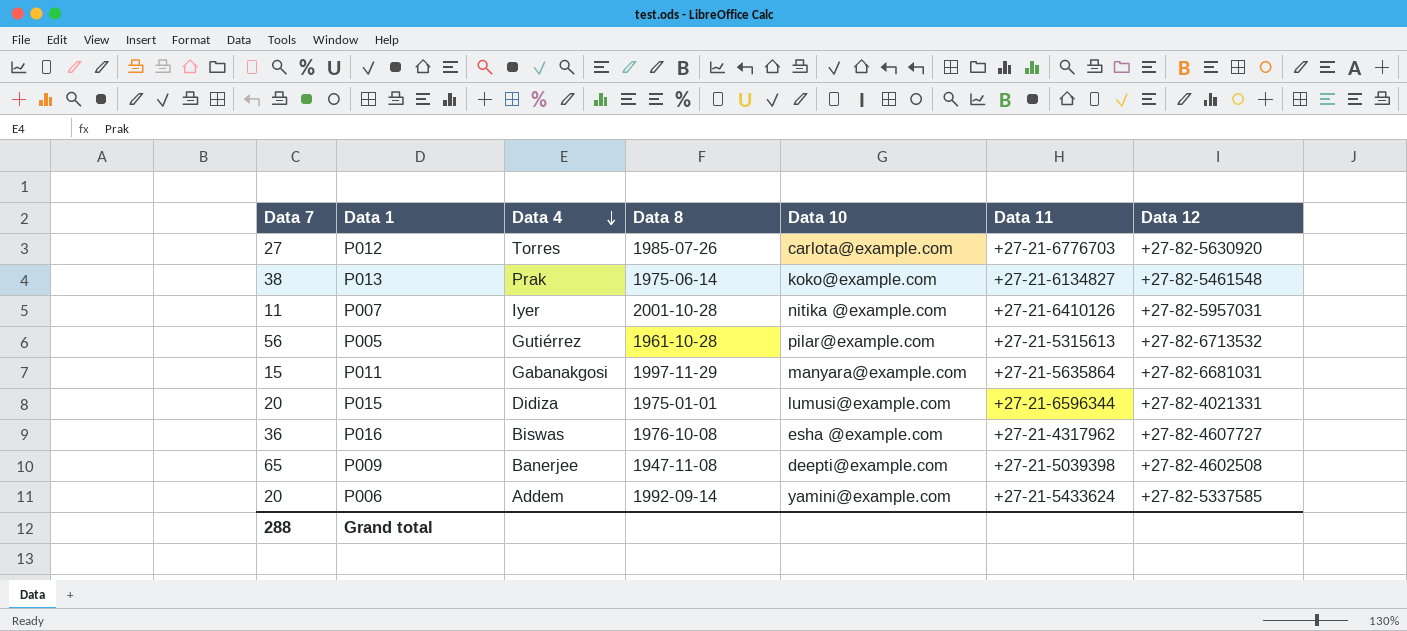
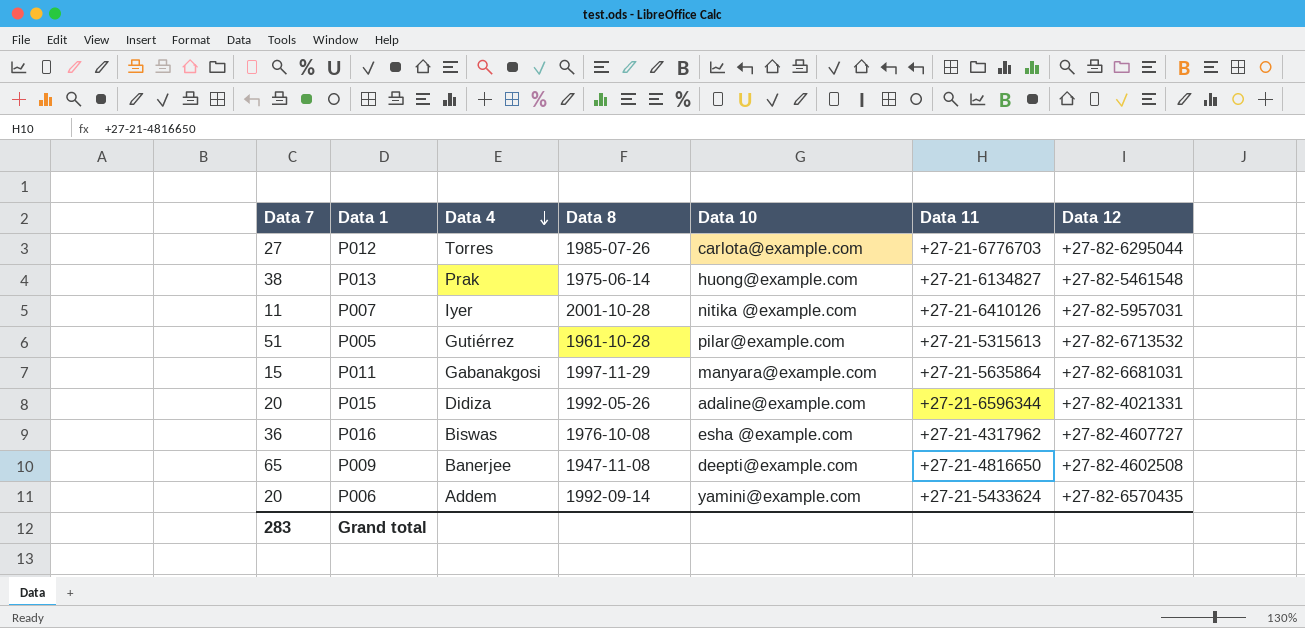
P012 | Data 12: +27-82-5630920 -> +27-82-6295044
P013 | Data 10: koko@example.com -> huong@example.com
P005 | Data 7: 56 -> 51
P015 | Data 8: 1975-01-01 -> 1992-05-26
P015 | Data 10: lumusi@example.com -> adaline@example.com
P009 | Data 11: +27-21-5039398 -> +27-21-4816650
P006 | Data 12: +27-82-5337585 -> +27-82-6570435
Grand total | Data 7: 288 -> 283

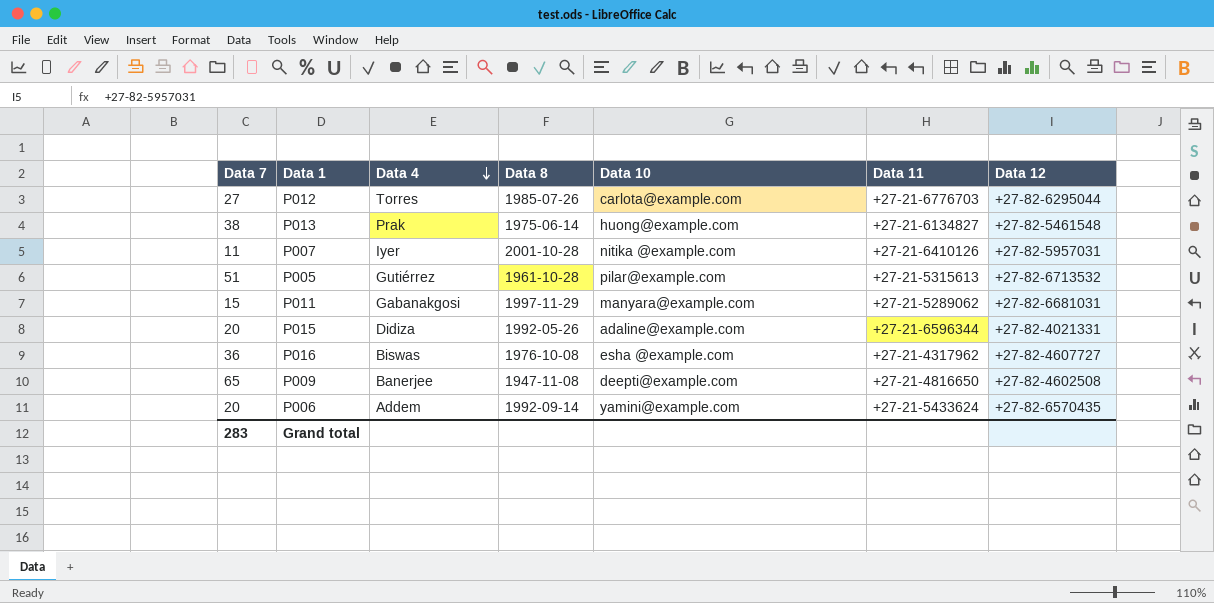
P011 | Data 11: +27-21-5635864 -> +27-21-5289062

